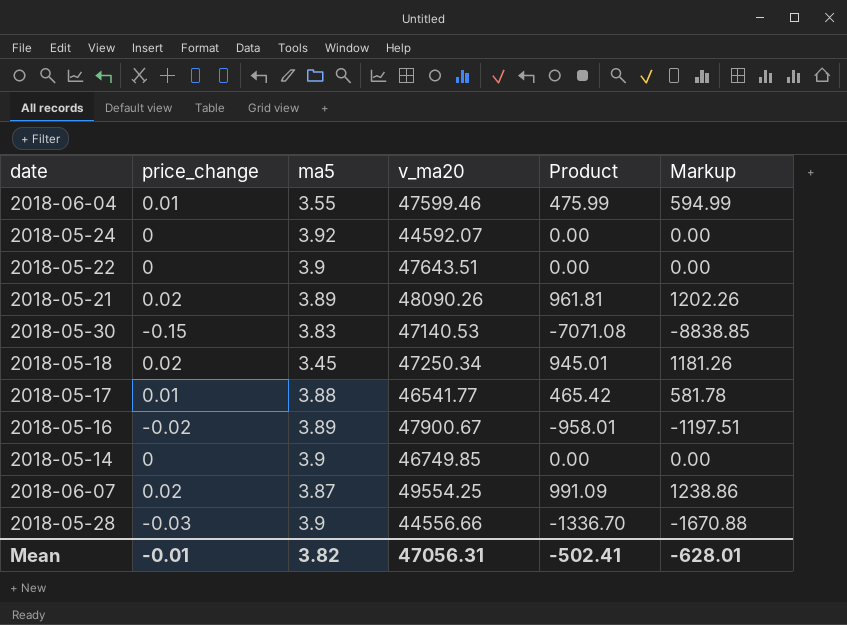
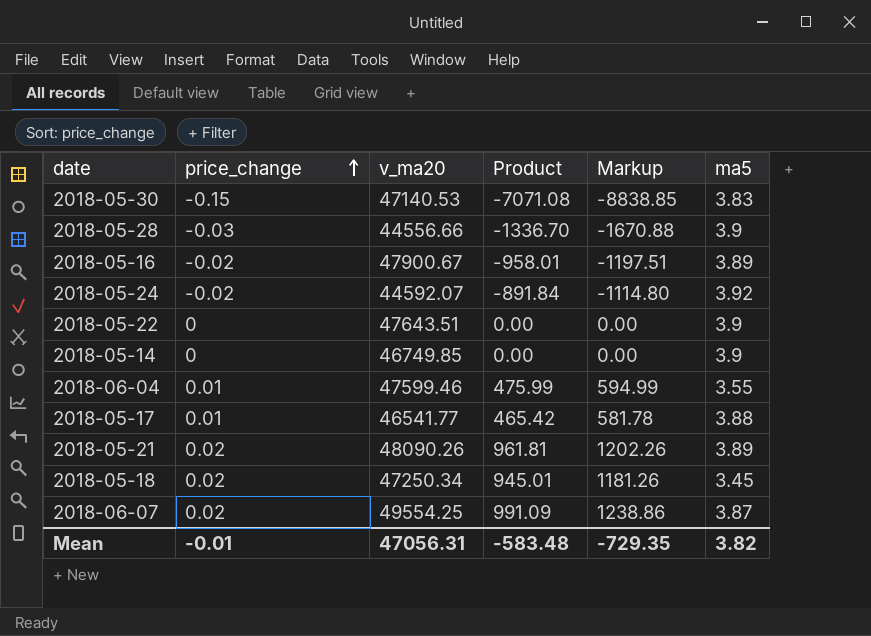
row order: none -> price_change ascending
column ma5 | position: 3 -> 6
2018-05-24 | price_change: 0 -> -0.02
2018-05-24 | Product: 0.00 -> -891.84
2018-05-24 | Markup: 0.00 -> -1114.80
Mean | Product: -502.41 -> -583.48
Mean | Markup: -628.01 -> -729.35

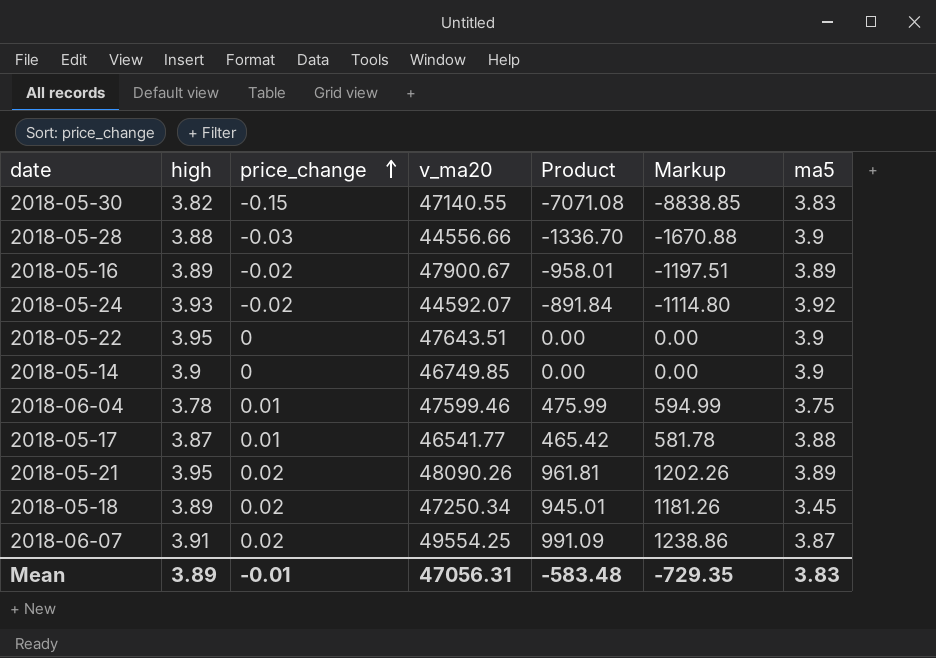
column high | position: none -> 2
2018-05-30 | v_ma20: 47140.53 -> 47140.55
2018-06-04 | ma5: 3.55 -> 3.75
Mean | ma5: 3.82 -> 3.83

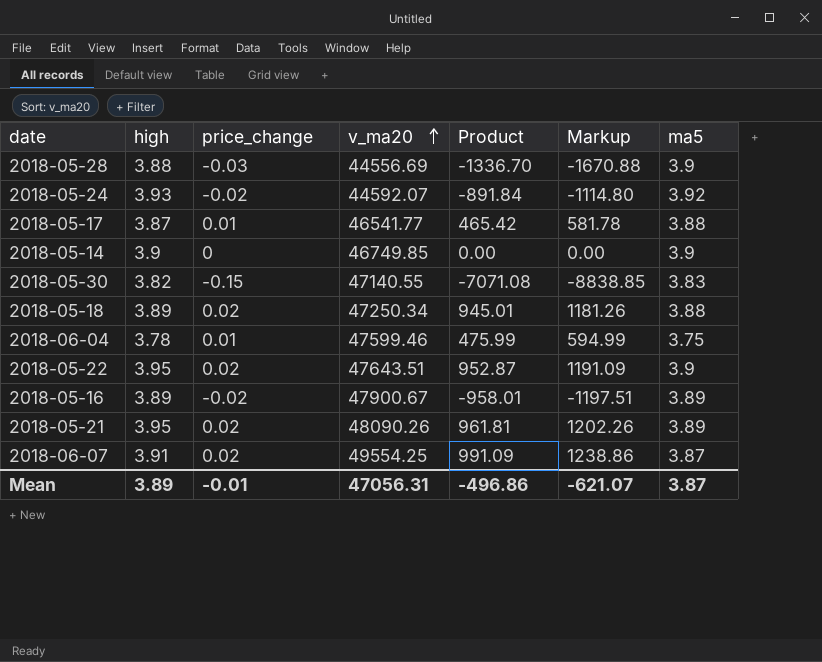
row order: price_change ascending -> v_ma20 ascending
2018-05-28 | v_ma20: 44556.66 -> 44556.69
2018-05-18 | ma5: 3.45 -> 3.88
2018-05-22 | price_change: 0 -> 0.02
2018-05-22 | Product: 0.00 -> 952.87
2018-05-22 | Markup: 0.00 -> 1191.09
Mean | Product: -583.48 -> -496.86
Mean | Markup: -729.35 -> -621.07
Mean | ma5: 3.83 -> 3.87

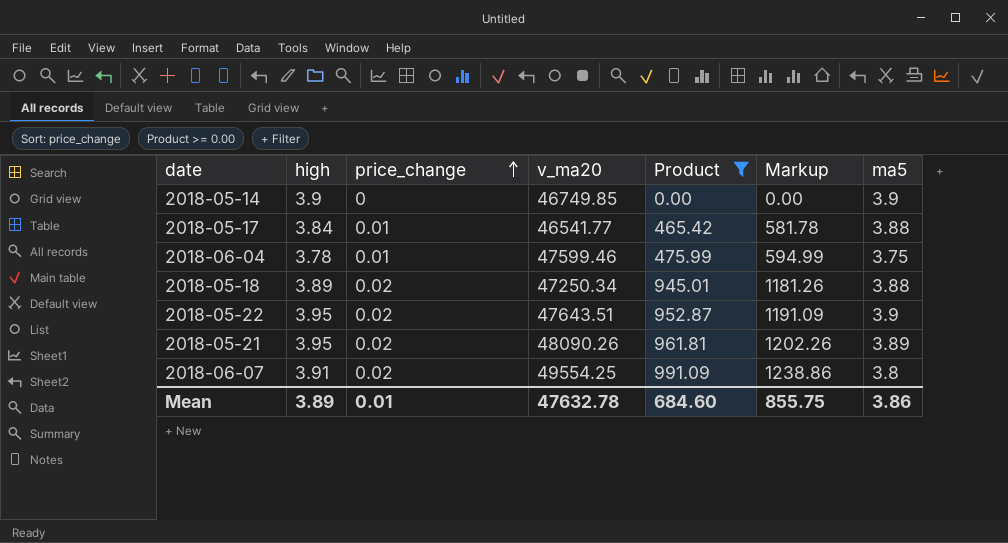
filter: none -> Product >= 0.00
row order: v_ma20 ascending -> price_change ascending
2018-05-17 | high: 3.87 -> 3.84
2018-06-07 | ma5: 3.87 -> 3.8
Mean | price_change: -0.01 -> 0.01
Mean | v_ma20: 47056.31 -> 47632.78
Mean | Product: -496.86 -> 684.60
Mean | Markup: -621.07 -> 855.75
Mean | ma5: 3.87 -> 3.86

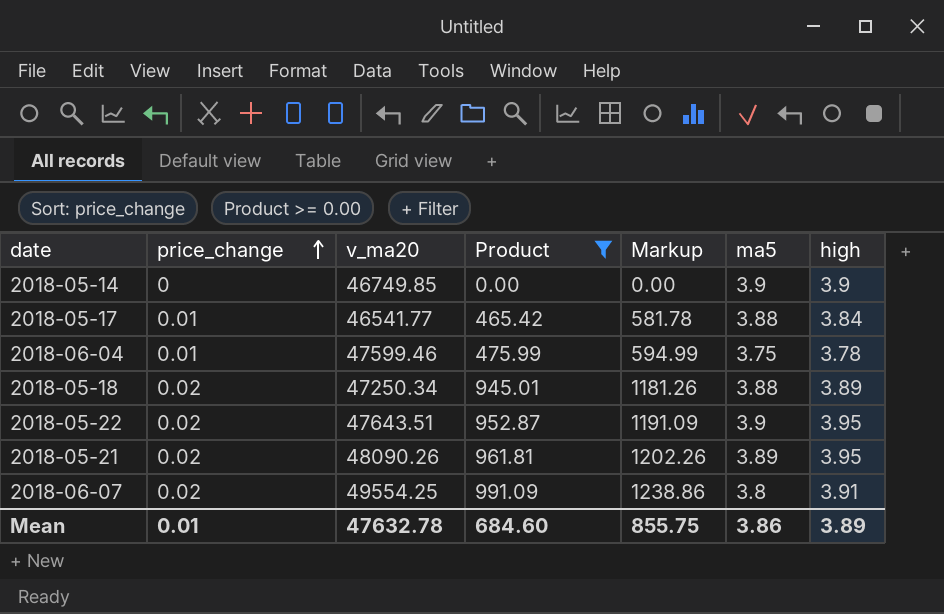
column high | position: 2 -> 7

